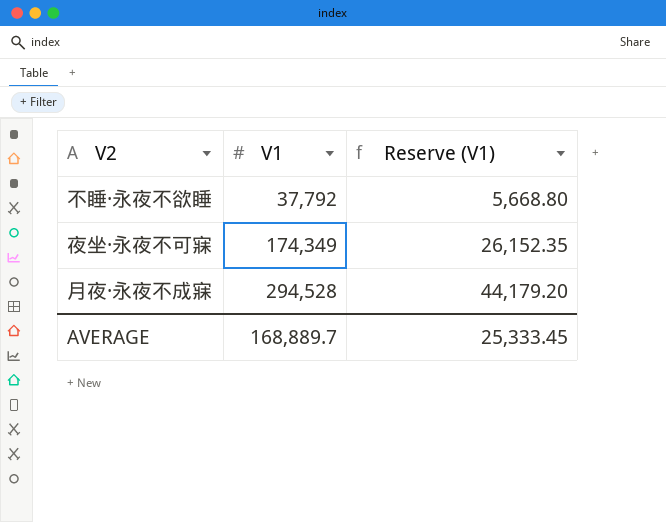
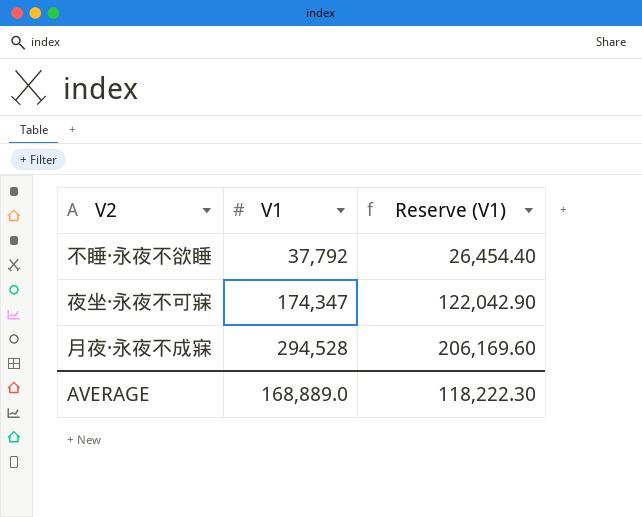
column Reserve (V1) | formula: [V1] * 0.15 -> [V1] * 0.7
夜坐·永夜不可寐 | V1: 174,349 -> 174,347
AVERAGE | V1: 168,889.7 -> 168,889.0
AVERAGE | Reserve (V1): 25,333.45 -> 118,222.30

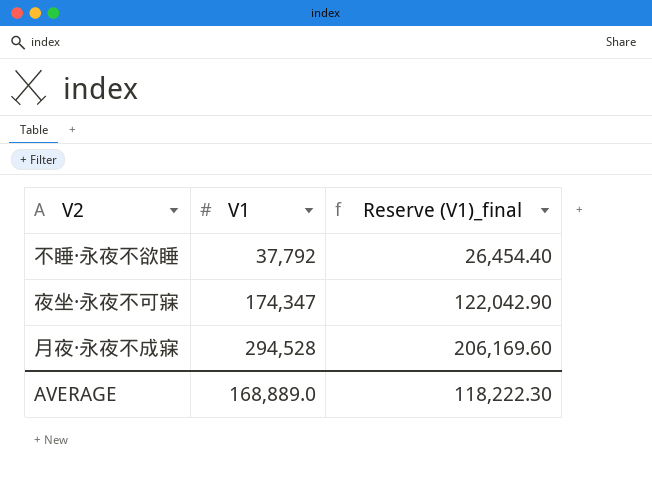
column name: Reserve (V1) -> Reserve (V1)_final

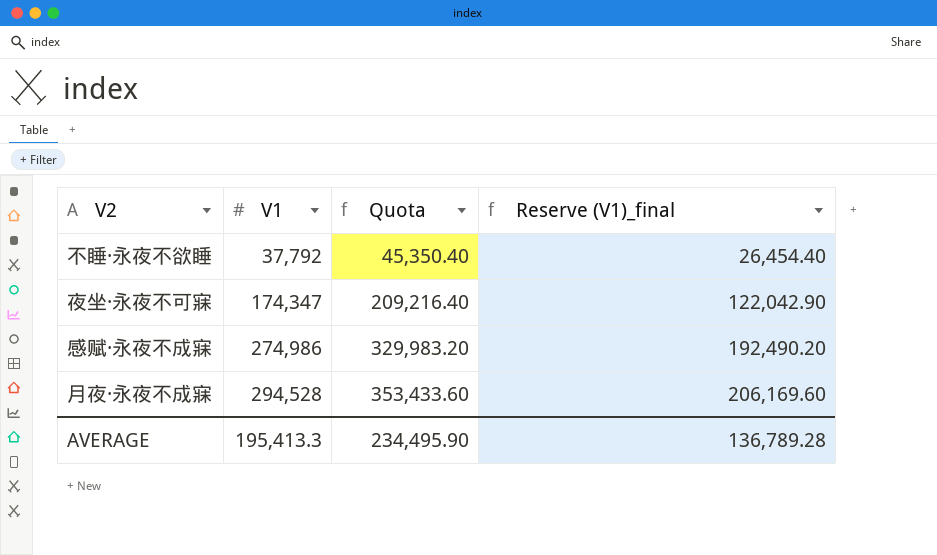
column Quota | formula: none -> [V1] * 1.2
row 感赋·永夜不成寐: none -> 274,986 | 329,983.20 | 192,490.20
AVERAGE | V1: 168,889.0 -> 195,413.3
AVERAGE | Reserve (V1)_final: 118,222.30 -> 136,789.28

